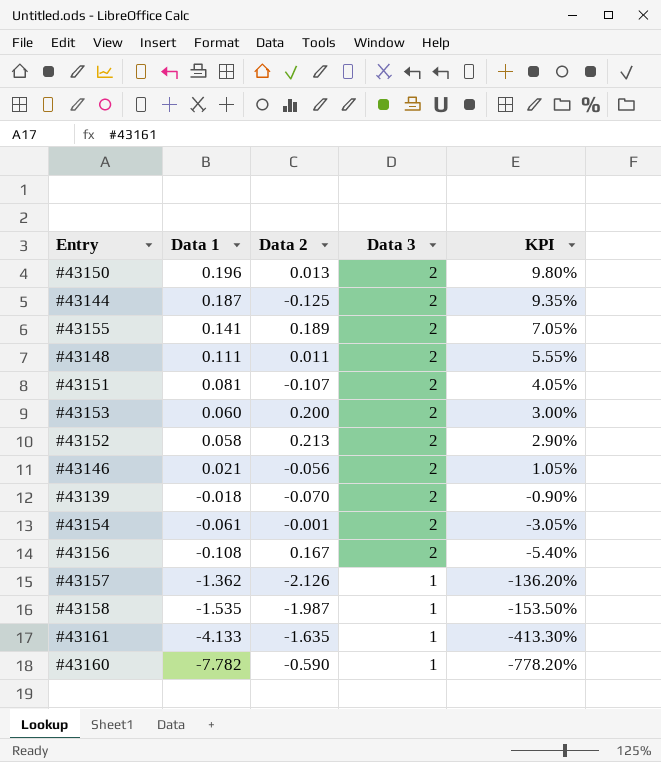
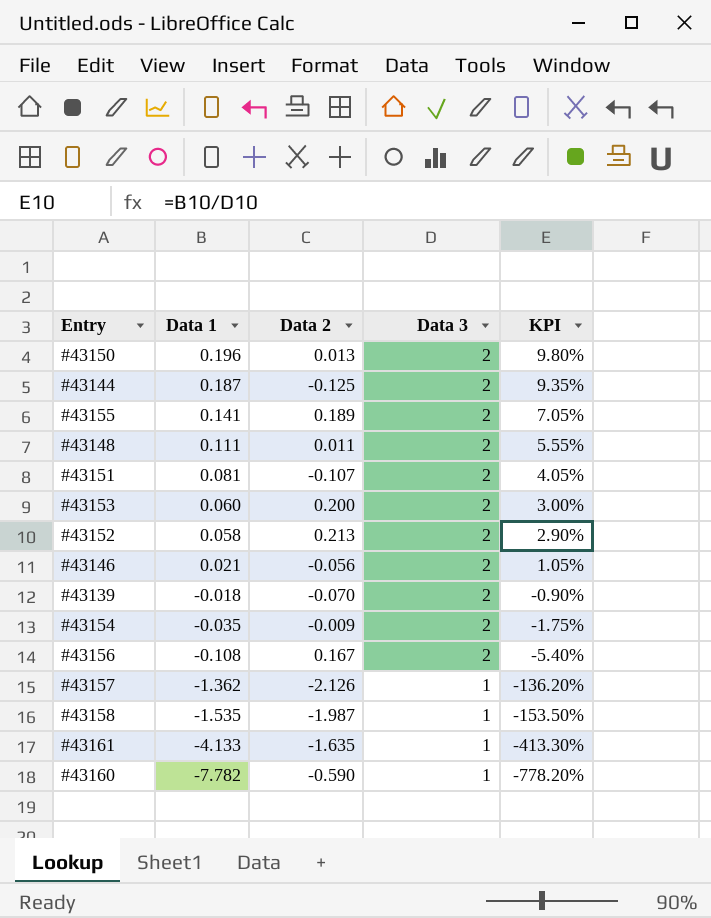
#43154 | Data 1: -0.061 -> -0.035
#43154 | Data 2: -0.001 -> -0.009
#43154 | KPI: -3.05% -> -1.75%

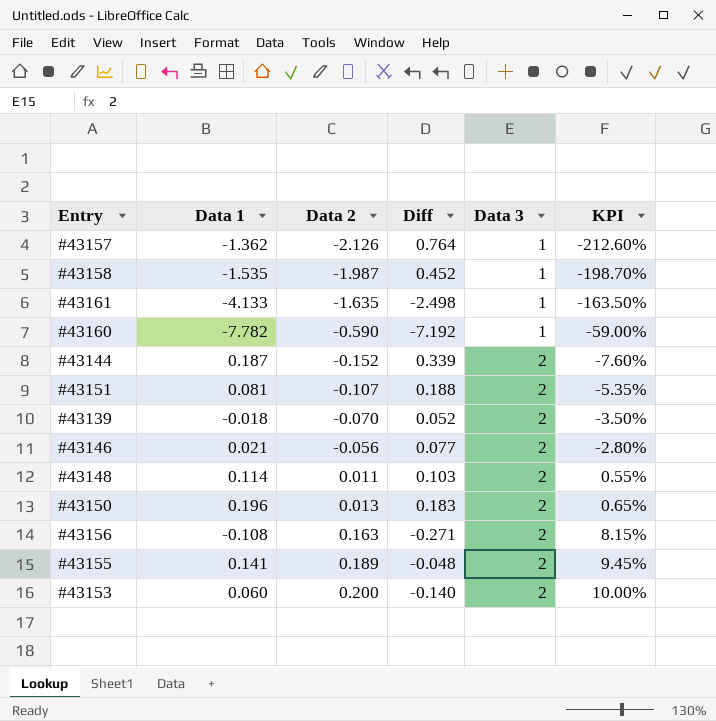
row order: Data 1 descending -> Data 2 ascending
column Diff | formula: none -> [Data 1] - [Data 2]
column KPI | formula: [Data 1] / [Data 3] -> [Data 2] / [Data 3]
row #43152: 0.058 | 0.213 | 2 | 2.90% -> none
row #43154: -0.035 | -0.009 | 2 | -1.75% -> none
#43144 | Data 2: -0.125 -> -0.152
#43148 | Data 1: 0.111 -> 0.114
#43156 | Data 2: 0.167 -> 0.163

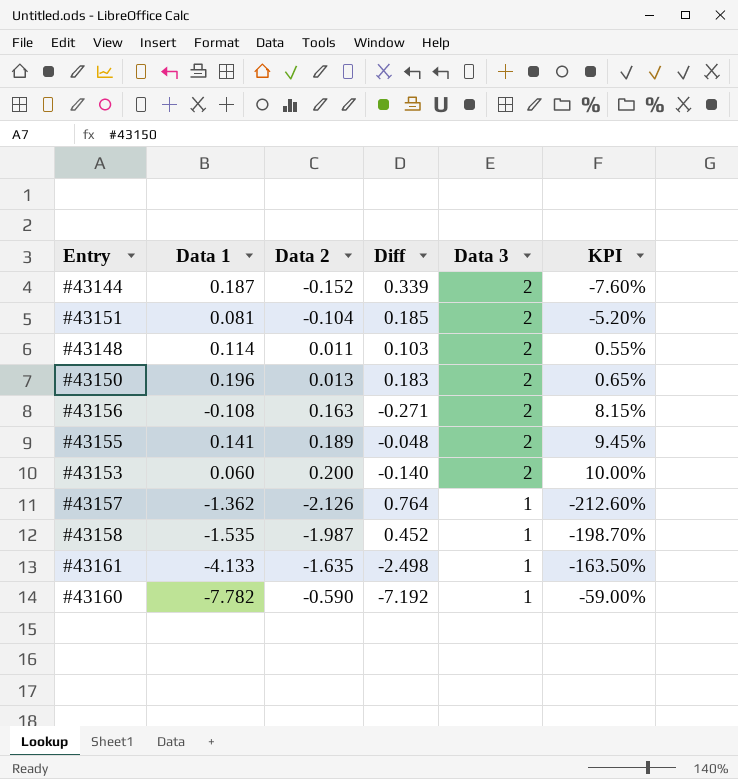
row order: Data 2 ascending -> Data 3 descending
row #43139: -0.018 | -0.070 | 0.052 | 2 | -3.50% -> none
row #43146: 0.021 | -0.056 | 0.077 | 2 | -2.80% -> none
#43151 | Data 2: -0.107 -> -0.104
#43151 | Diff: 0.188 -> 0.185
#43151 | KPI: -5.35% -> -5.20%

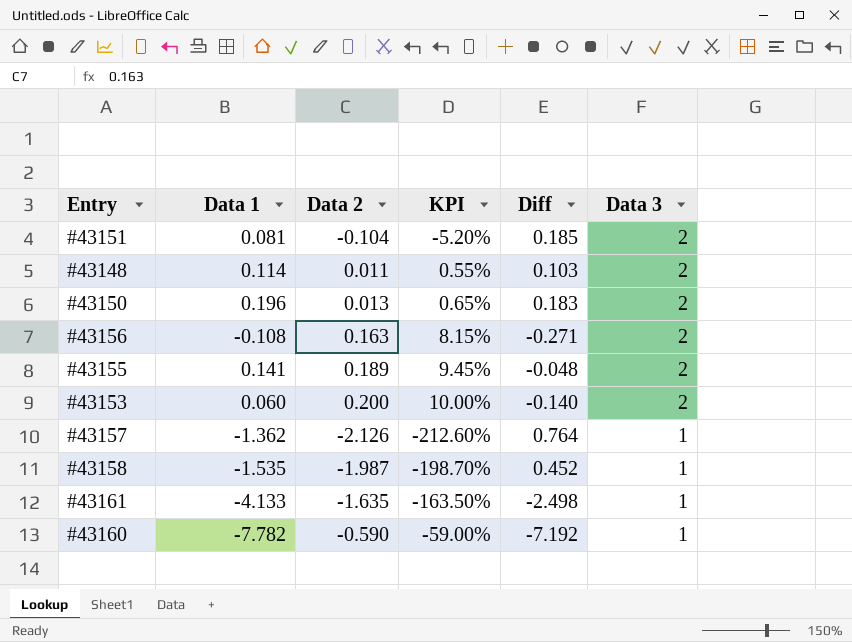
column KPI | position: 6 -> 4
row #43144: 0.187 | -0.152 | 0.339 | 2 | -7.60% -> none

